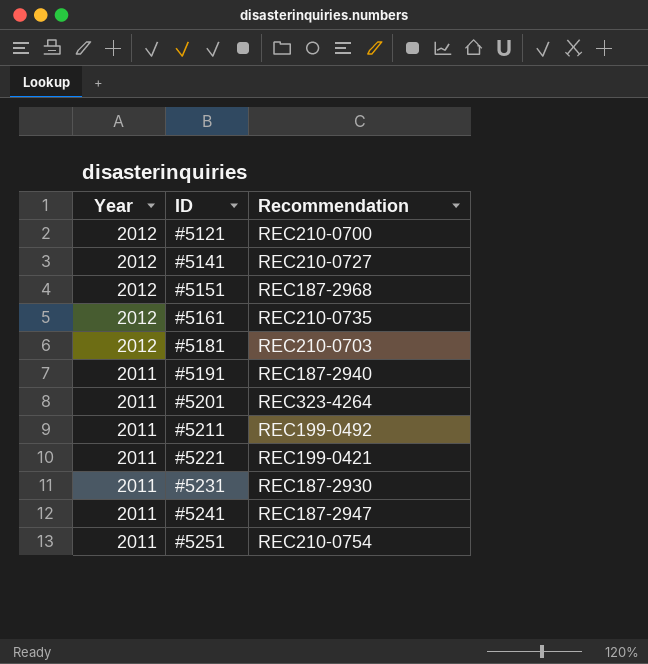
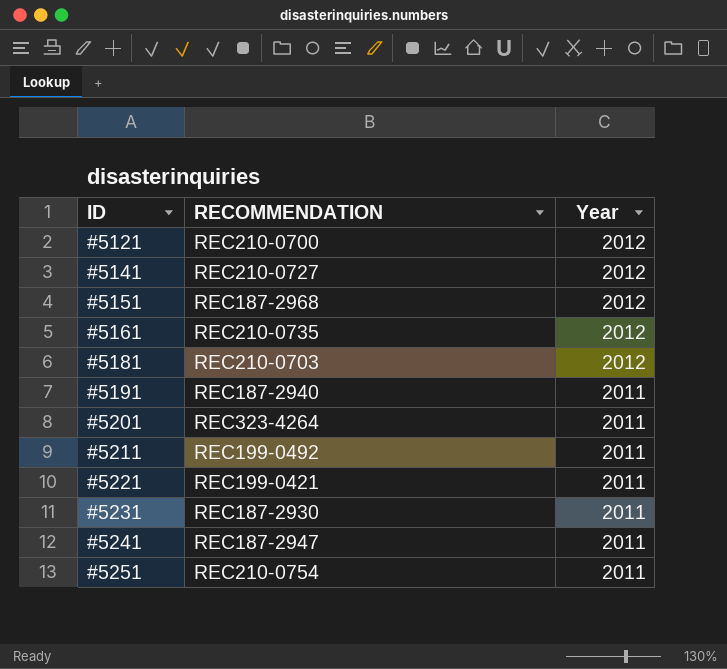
column name: Recommendation -> RECOMMENDATION
column Year | position: 1 -> 3

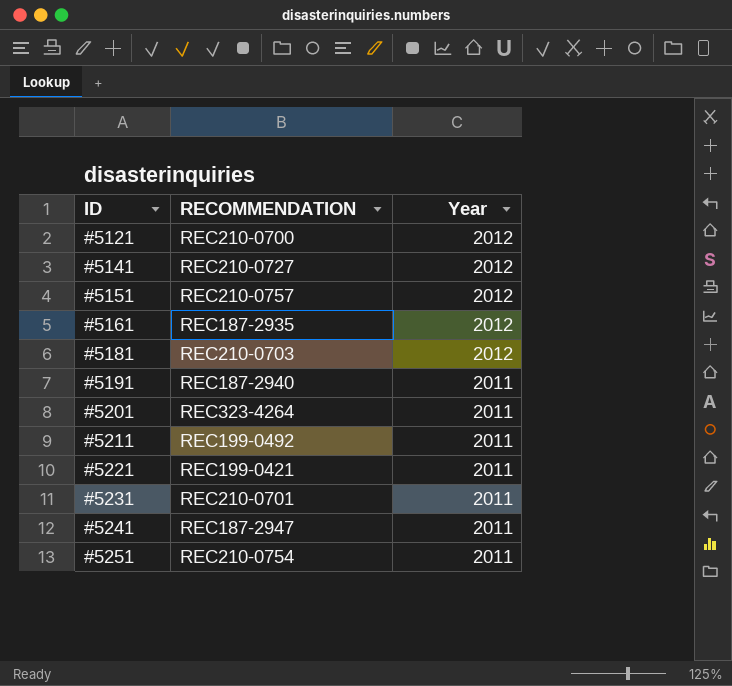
#5151 | RECOMMENDATION: REC187-2968 -> REC210-0757
#5161 | RECOMMENDATION: REC210-0735 -> REC187-2935
#5231 | RECOMMENDATION: REC187-2930 -> REC210-0701

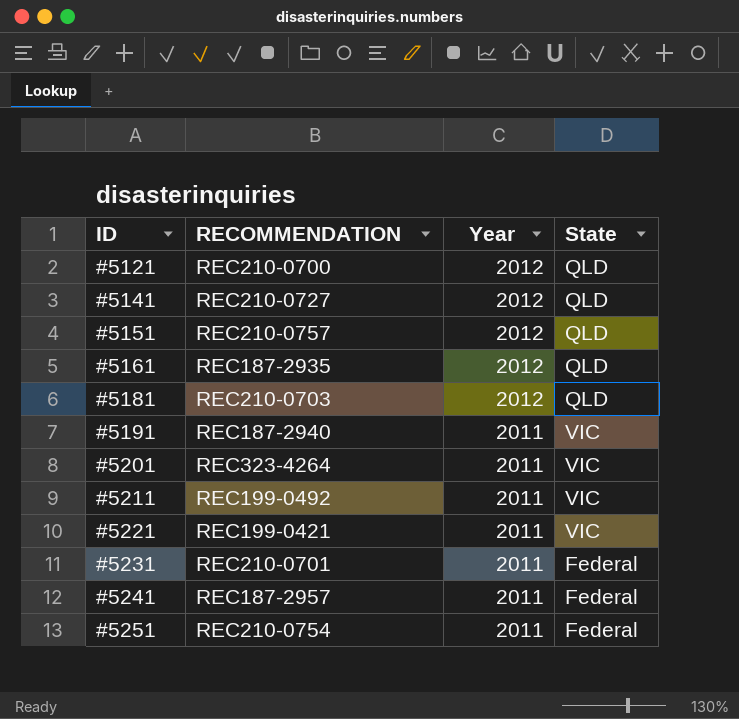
column State | position: none -> 4
#5241 | RECOMMENDATION: REC187-2947 -> REC187-2957

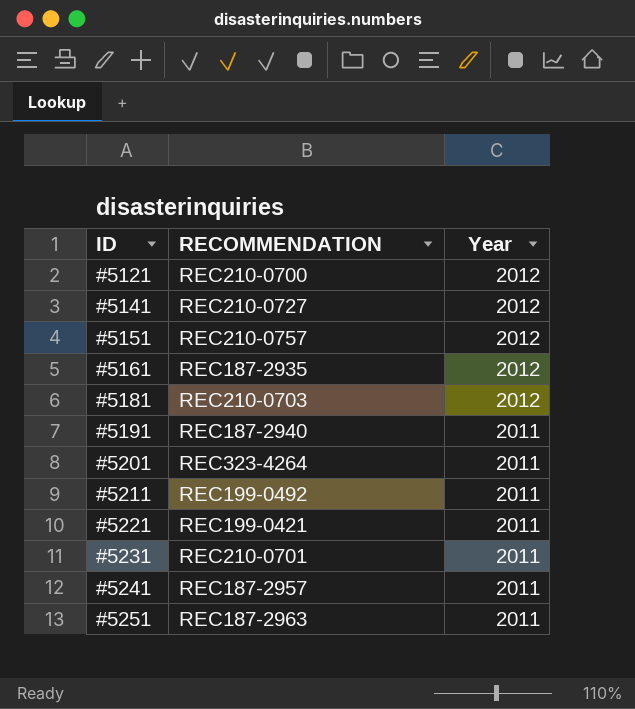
column State | position: 4 -> none
#5251 | RECOMMENDATION: REC210-0754 -> REC187-2963

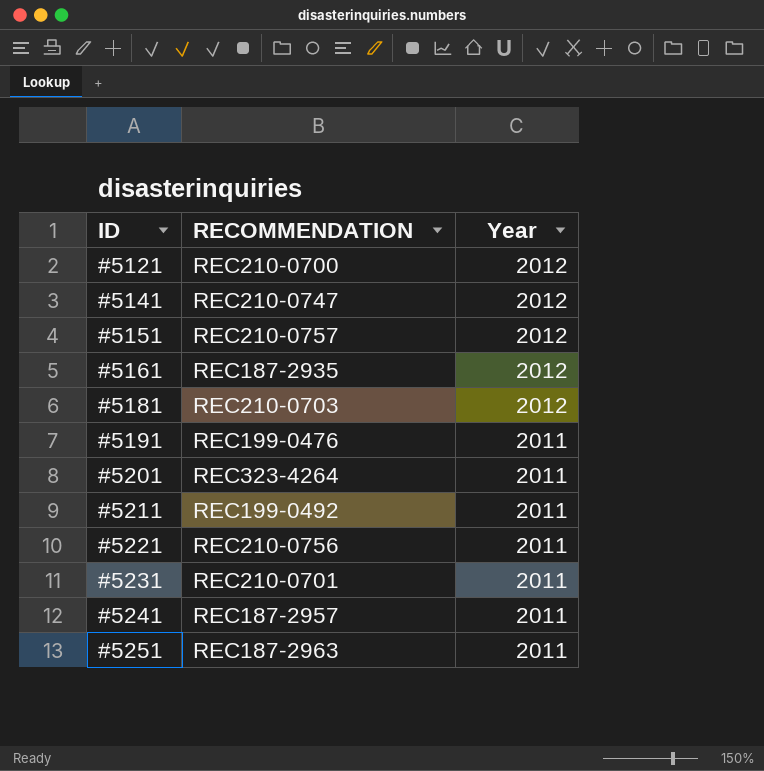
#5141 | RECOMMENDATION: REC210-0727 -> REC210-0747
#5191 | RECOMMENDATION: REC187-2940 -> REC199-0476
#5221 | RECOMMENDATION: REC199-0421 -> REC210-0756

